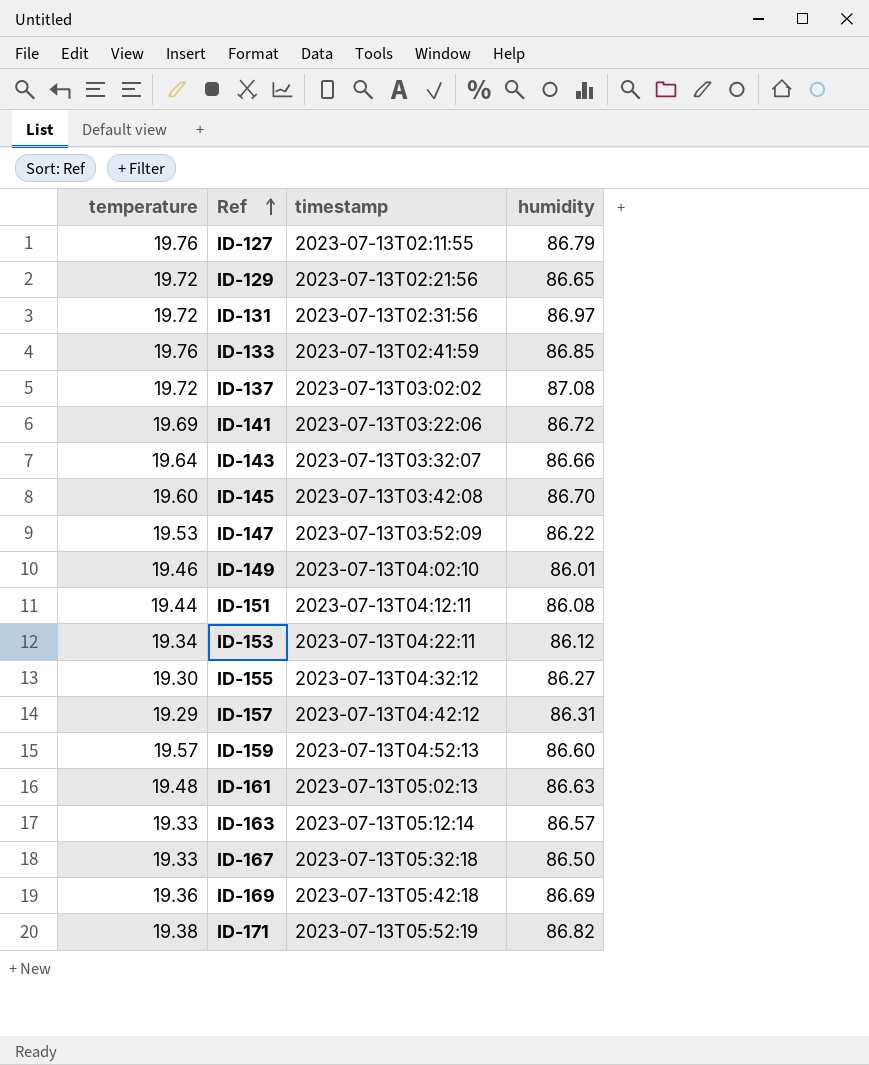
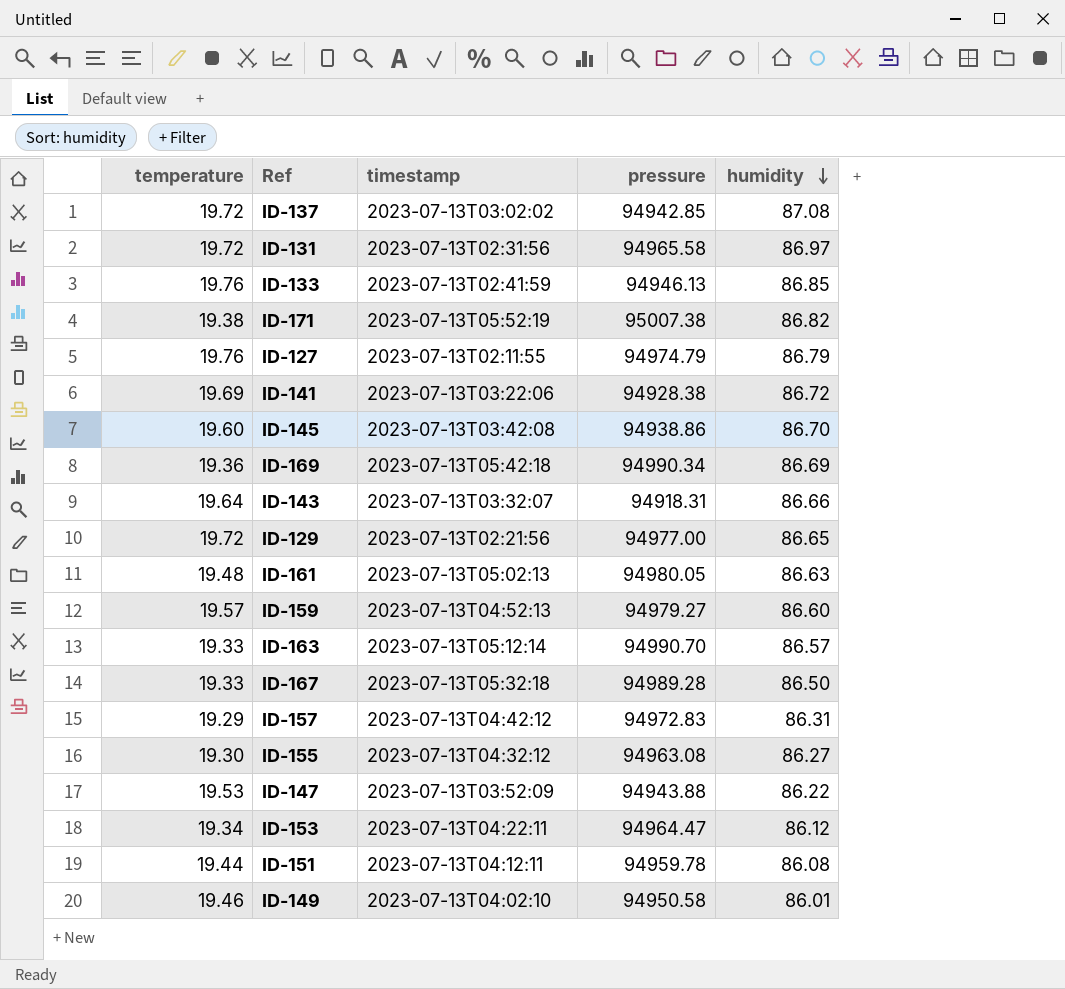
row order: Ref ascending -> humidity descending
column pressure | position: none -> 4

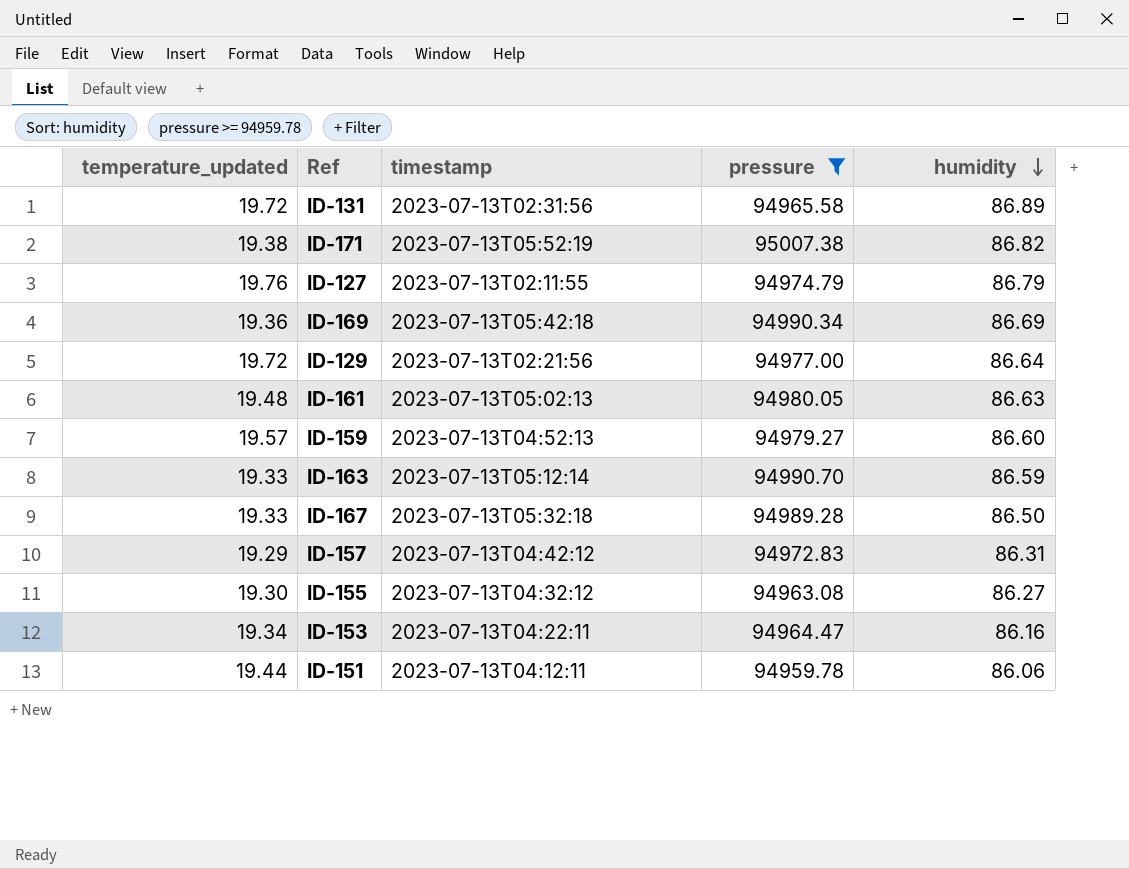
filter: none -> pressure >= 94959.78
column name: temperature -> temperature_updated
ID-131 | humidity: 86.97 -> 86.89
ID-129 | humidity: 86.65 -> 86.64
ID-163 | humidity: 86.57 -> 86.59
ID-153 | humidity: 86.12 -> 86.16
ID-151 | humidity: 86.08 -> 86.06

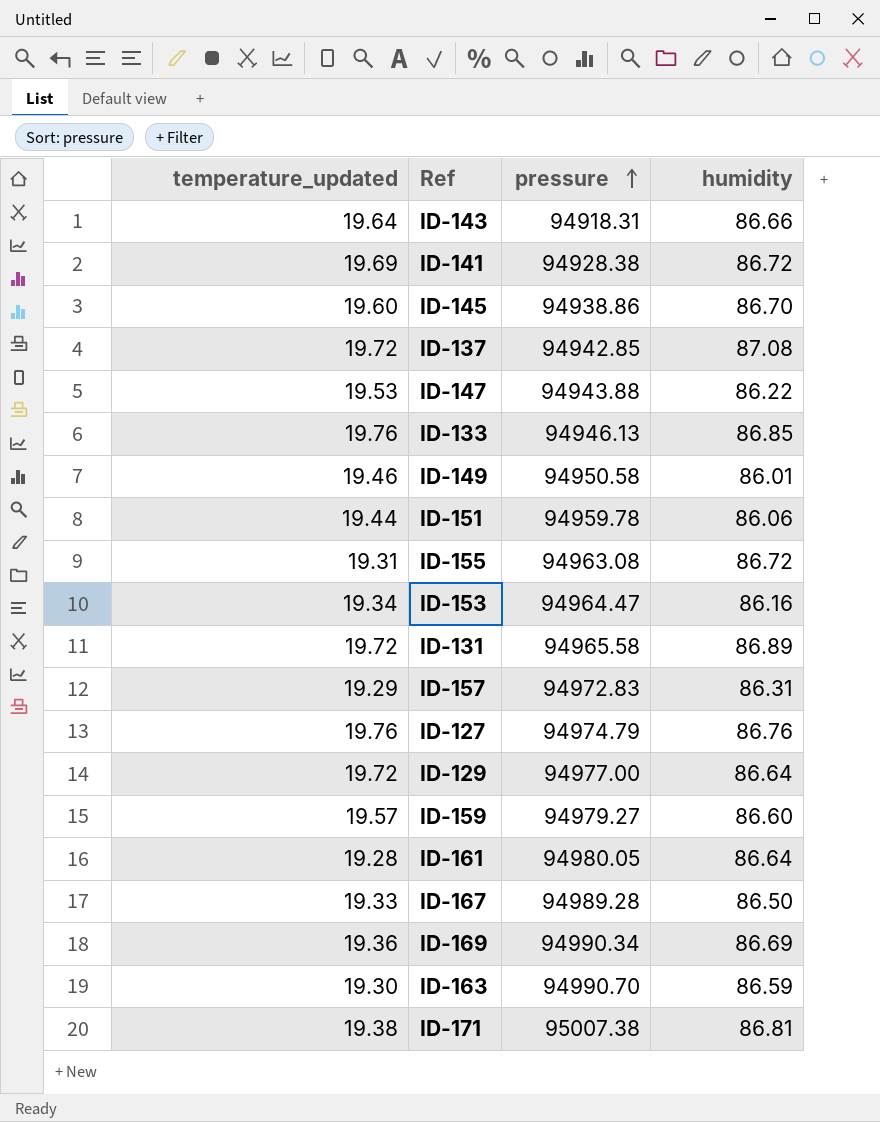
filter: pressure >= 94959.78 -> none
row order: humidity descending -> pressure ascending
column timestamp | position: 3 -> none
ID-155 | temperature_updated: 19.30 -> 19.31
ID-155 | humidity: 86.27 -> 86.72
ID-127 | humidity: 86.79 -> 86.76
ID-161 | temperature_updated: 19.48 -> 19.28
ID-161 | humidity: 86.63 -> 86.64
ID-163 | temperature_updated: 19.33 -> 19.30
ID-171 | humidity: 86.82 -> 86.81

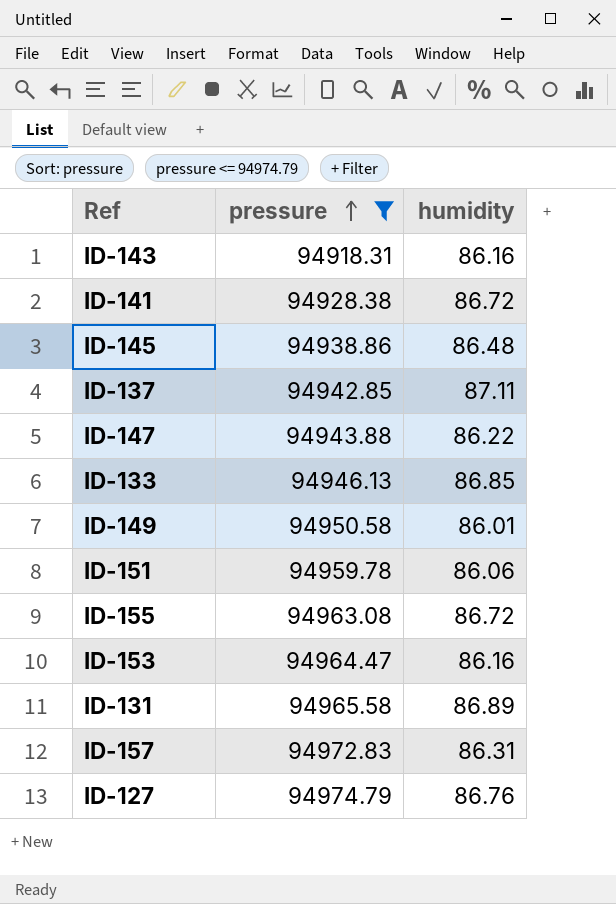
filter: none -> pressure <= 94974.79
column temperature_updated | position: 1 -> none
ID-143 | humidity: 86.66 -> 86.16
ID-145 | humidity: 86.70 -> 86.48
ID-137 | humidity: 87.08 -> 87.11

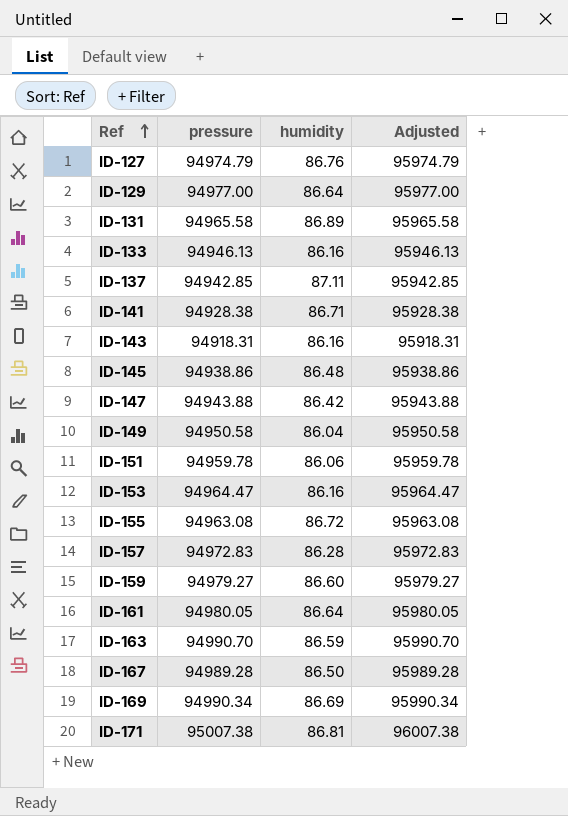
filter: pressure <= 94974.79 -> none
row order: pressure ascending -> Ref ascending
column Adjusted | formula: none -> [pressure] + 1000
ID-133 | humidity: 86.85 -> 86.16
ID-141 | humidity: 86.72 -> 86.71
ID-147 | humidity: 86.22 -> 86.42
ID-149 | humidity: 86.01 -> 86.04
ID-157 | humidity: 86.31 -> 86.28

